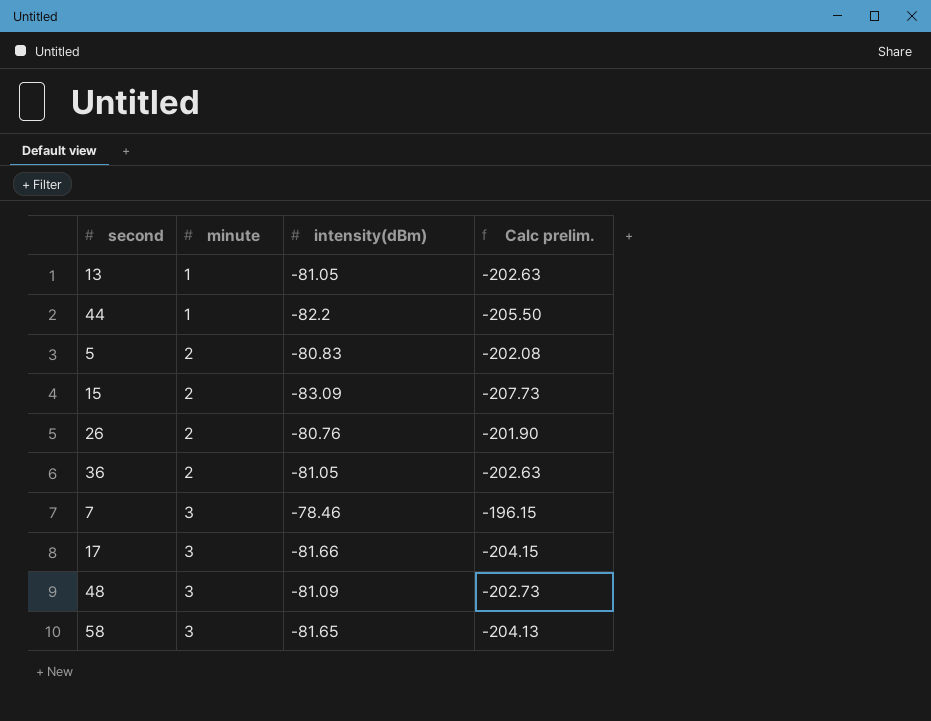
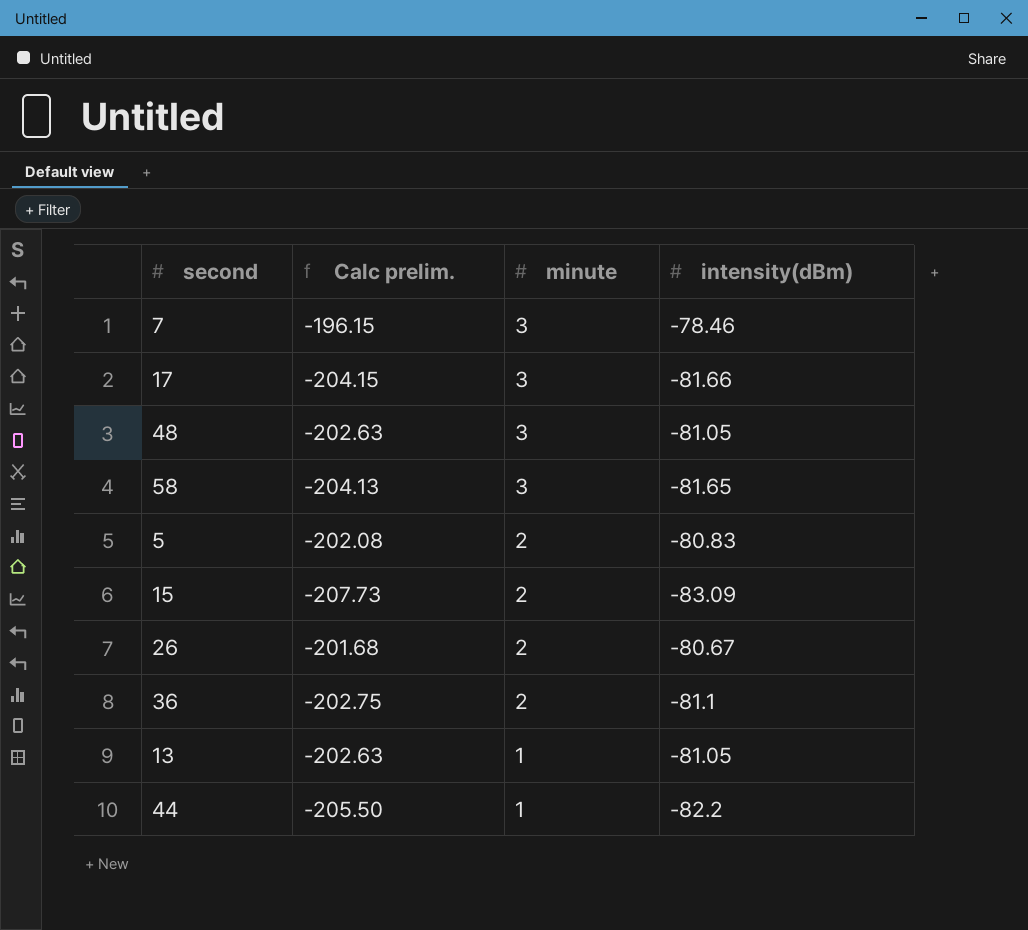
row order: minute ascending -> minute descending
column Calc prelim. | position: 4 -> 2
48 | Calc prelim.: -202.73 -> -202.63
48 | intensity(dBm): -81.09 -> -81.05
26 | Calc prelim.: -201.90 -> -201.68
26 | intensity(dBm): -80.76 -> -80.67
36 | Calc prelim.: -202.63 -> -202.75
36 | intensity(dBm): -81.05 -> -81.1

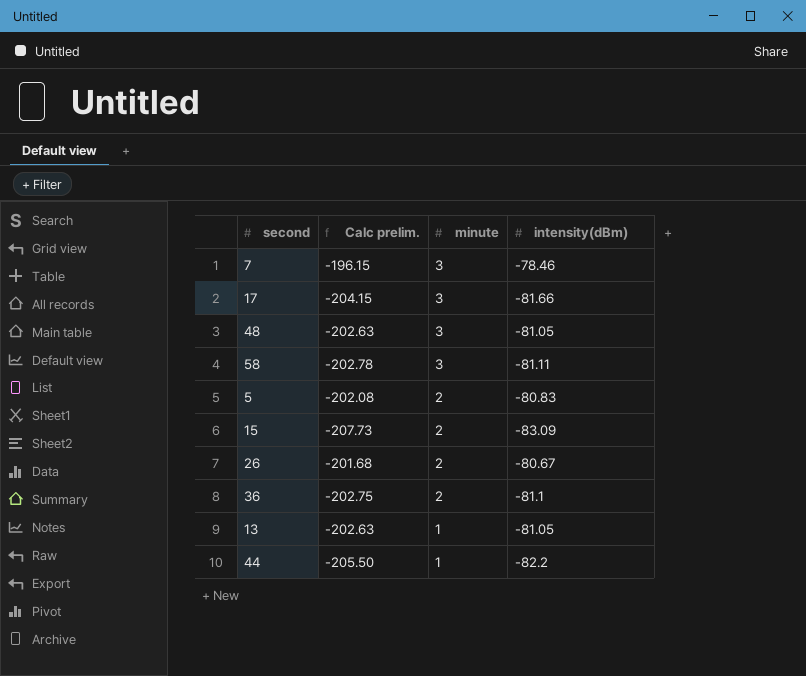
58 | Calc prelim.: -204.13 -> -202.78
58 | intensity(dBm): -81.65 -> -81.11

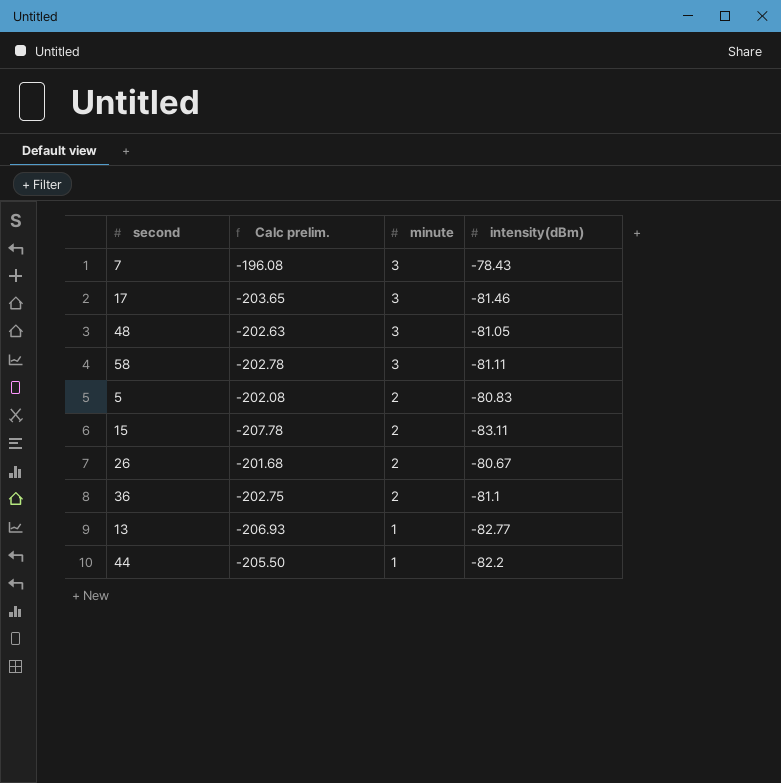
7 | Calc prelim.: -196.15 -> -196.08
7 | intensity(dBm): -78.46 -> -78.43
17 | Calc prelim.: -204.15 -> -203.65
17 | intensity(dBm): -81.66 -> -81.46
15 | Calc prelim.: -207.73 -> -207.78
15 | intensity(dBm): -83.09 -> -83.11
13 | Calc prelim.: -202.63 -> -206.93
13 | intensity(dBm): -81.05 -> -82.77

